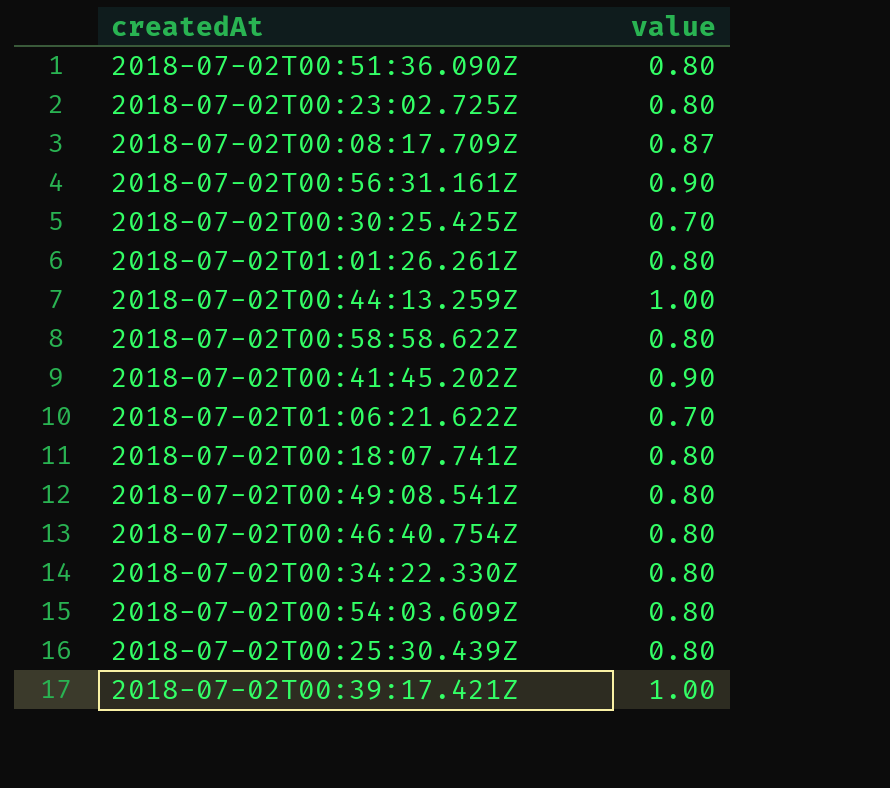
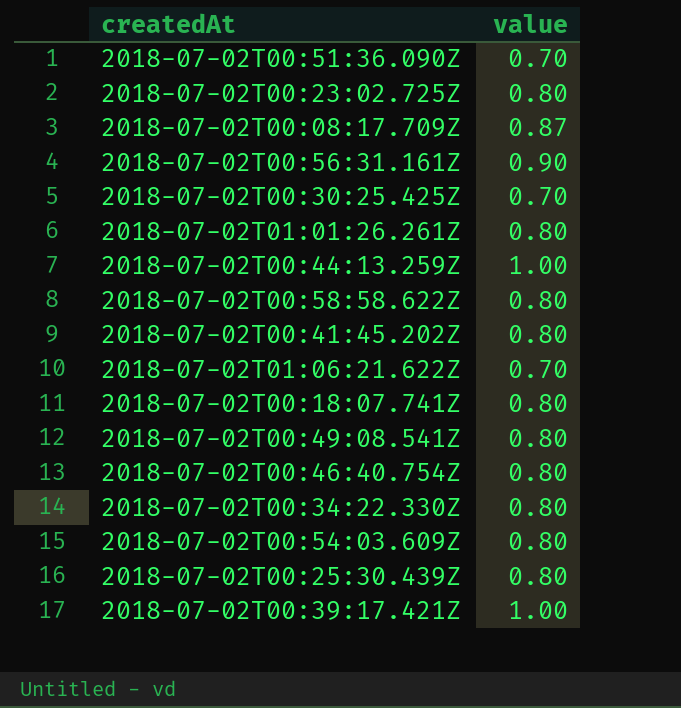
2018-07-02T00:51:36.090Z | value: 0.80 -> 0.70
2018-07-02T00:41:45.202Z | value: 0.90 -> 0.80

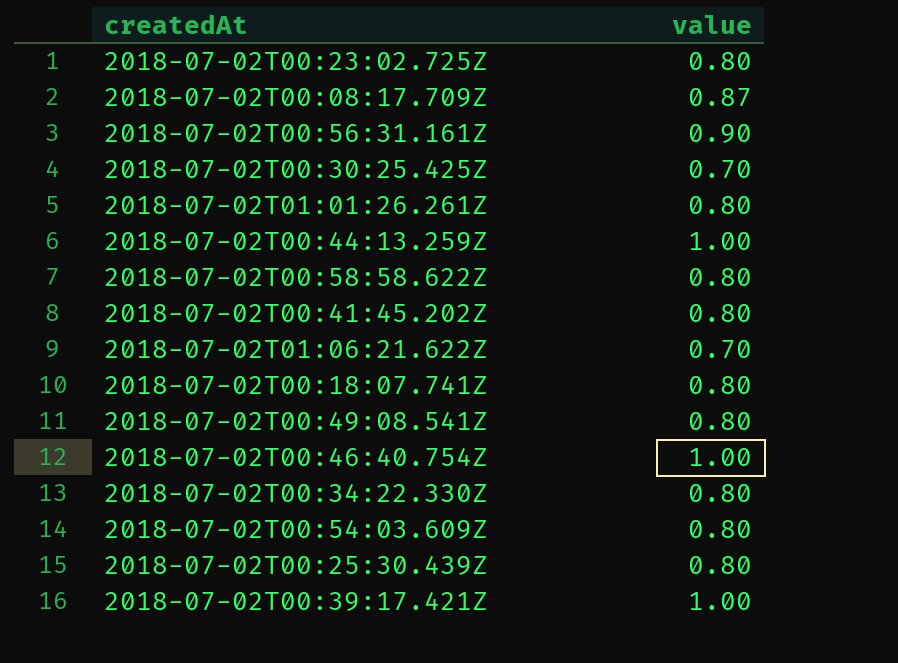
row 2018-07-02T00:51:36.090Z: 0.70 -> none
2018-07-02T00:46:40.754Z | value: 0.80 -> 1.00

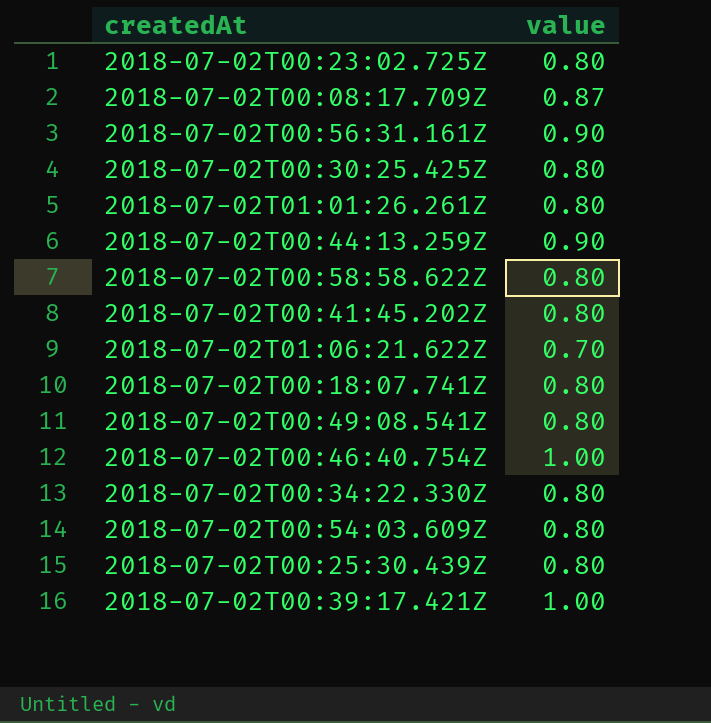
2018-07-02T00:30:25.425Z | value: 0.70 -> 0.80
2018-07-02T00:44:13.259Z | value: 1.00 -> 0.90

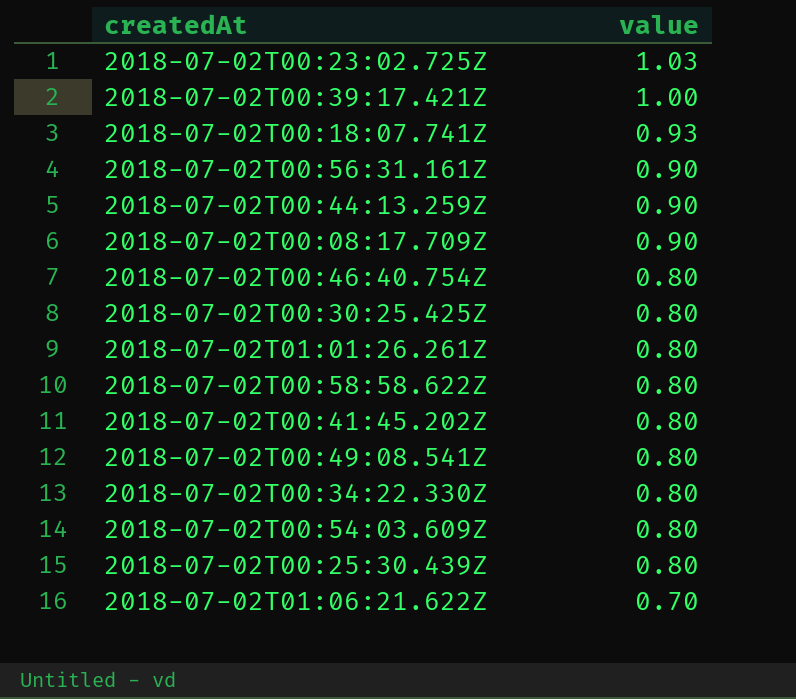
row order: none -> value descending
2018-07-02T00:23:02.725Z | value: 0.80 -> 1.03
2018-07-02T00:18:07.741Z | value: 0.80 -> 0.93
2018-07-02T00:08:17.709Z | value: 0.87 -> 0.90
2018-07-02T00:46:40.754Z | value: 1.00 -> 0.80

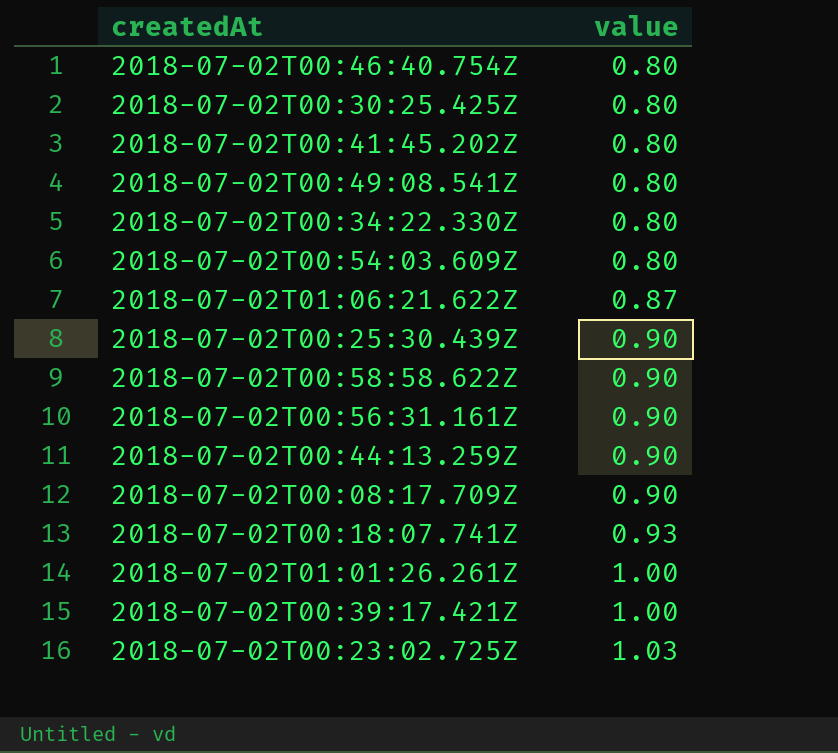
row order: value descending -> value ascending
2018-07-02T01:06:21.622Z | value: 0.70 -> 0.87
2018-07-02T00:25:30.439Z | value: 0.80 -> 0.90
2018-07-02T00:58:58.622Z | value: 0.80 -> 0.90
2018-07-02T01:01:26.261Z | value: 0.80 -> 1.00

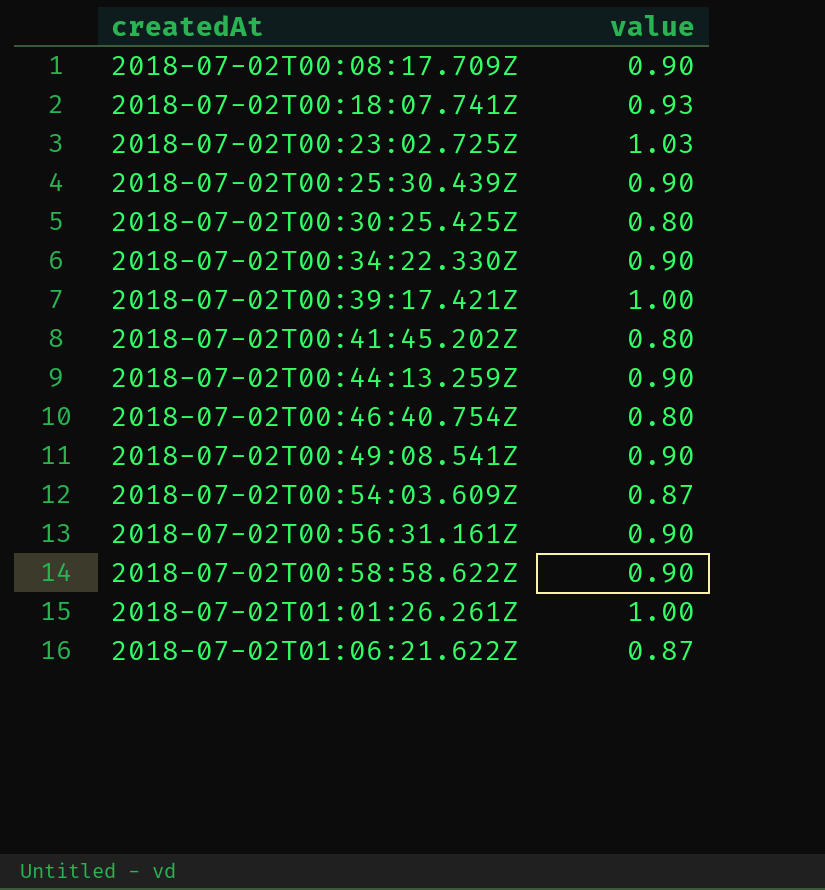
row order: value ascending -> createdAt ascending
2018-07-02T00:34:22.330Z | value: 0.80 -> 0.90
2018-07-02T00:49:08.541Z | value: 0.80 -> 0.90
2018-07-02T00:54:03.609Z | value: 0.80 -> 0.87

